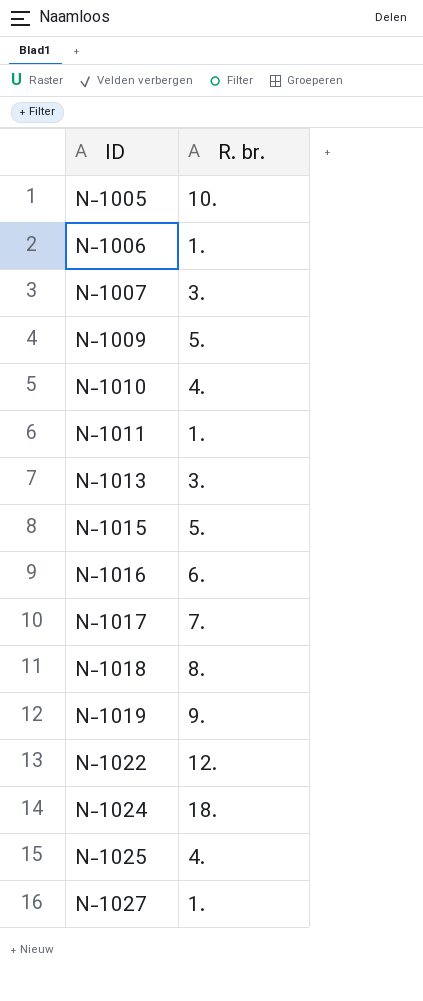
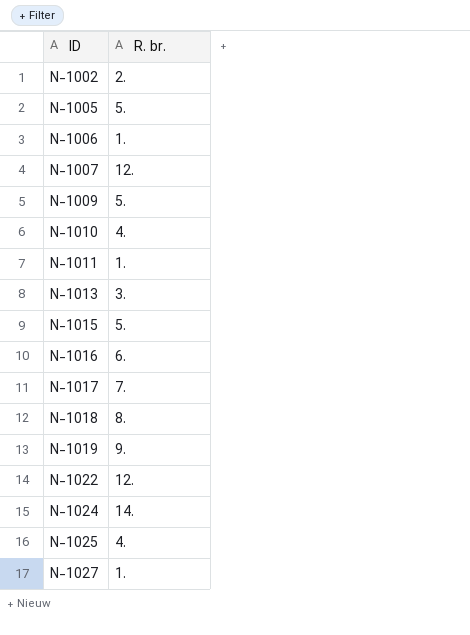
row N-1002: none -> 2.
N-1005 | R. br.: 10. -> 5.
N-1007 | R. br.: 3. -> 12.
N-1024 | R. br.: 18. -> 14.

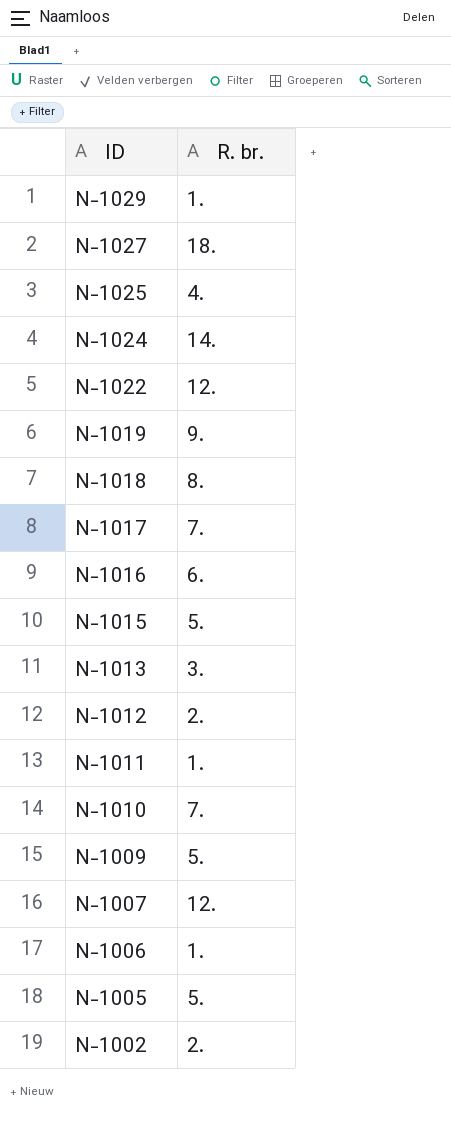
row order: ID ascending -> ID descending
row N-1029: none -> 1.
N-1027 | R. br.: 1. -> 18.
row N-1012: none -> 2.
N-1010 | R. br.: 4. -> 7.

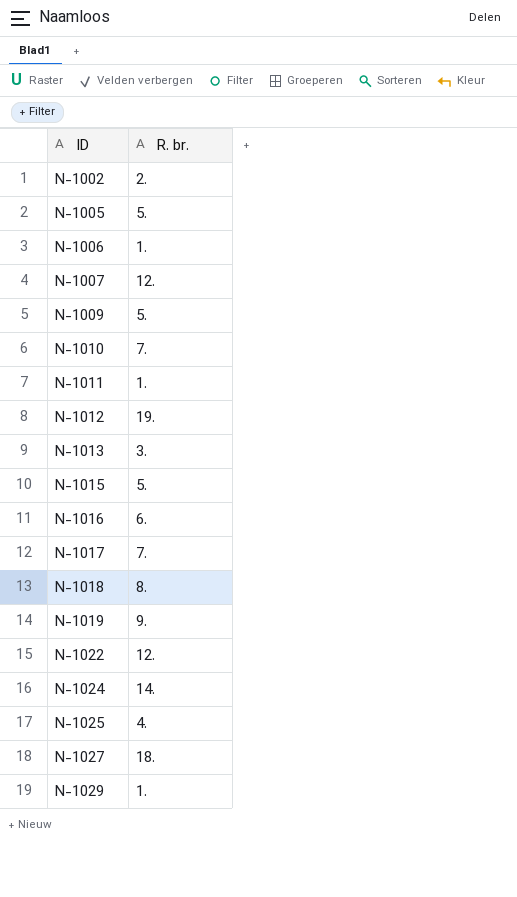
row order: ID descending -> ID ascending
N-1012 | R. br.: 2. -> 19.

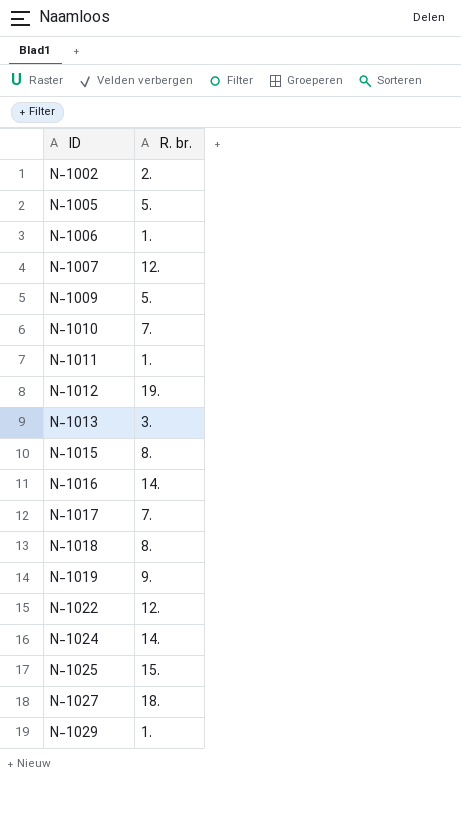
N-1015 | R. br.: 5. -> 8.
N-1016 | R. br.: 6. -> 14.
N-1025 | R. br.: 4. -> 15.

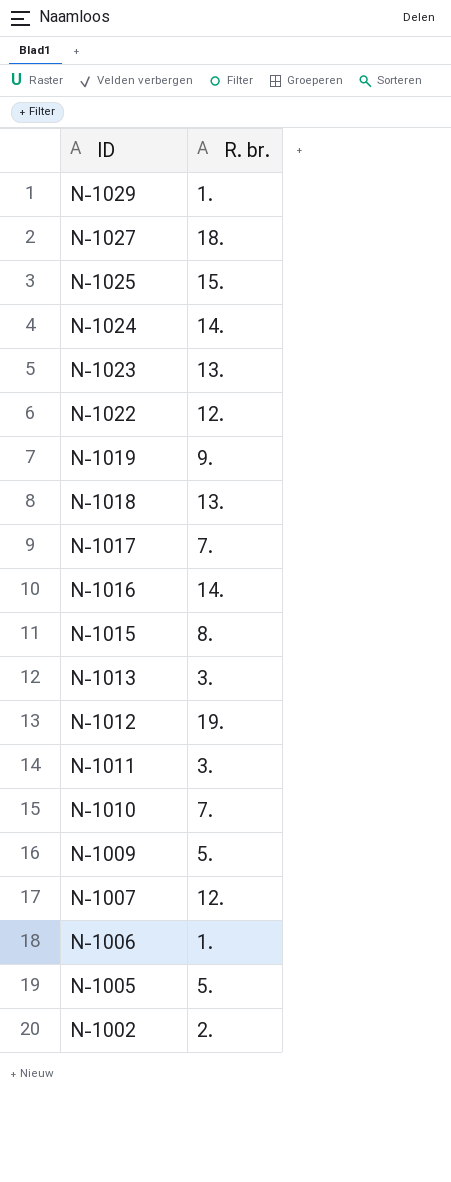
row order: ID ascending -> ID descending
row N-1023: none -> 13.
N-1018 | R. br.: 8. -> 13.
N-1011 | R. br.: 1. -> 3.

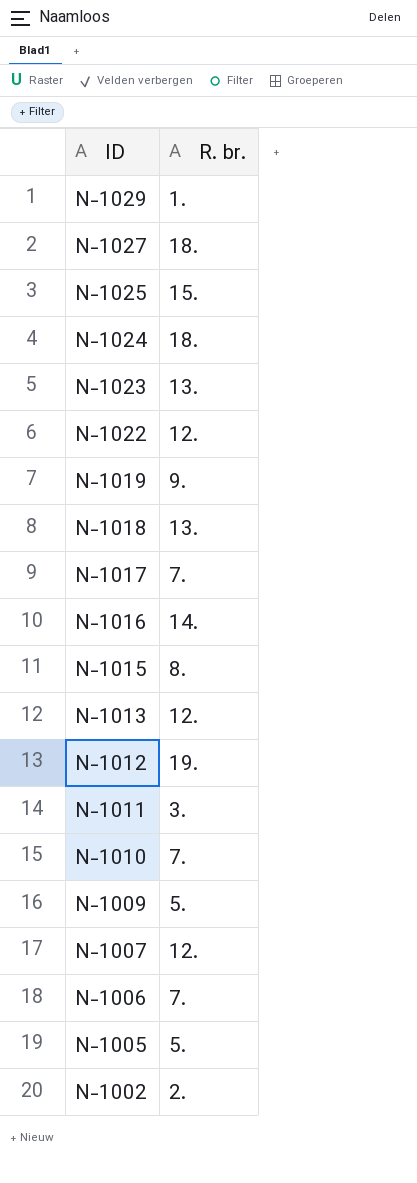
N-1024 | R. br.: 14. -> 18.
N-1013 | R. br.: 3. -> 12.
N-1006 | R. br.: 1. -> 7.

